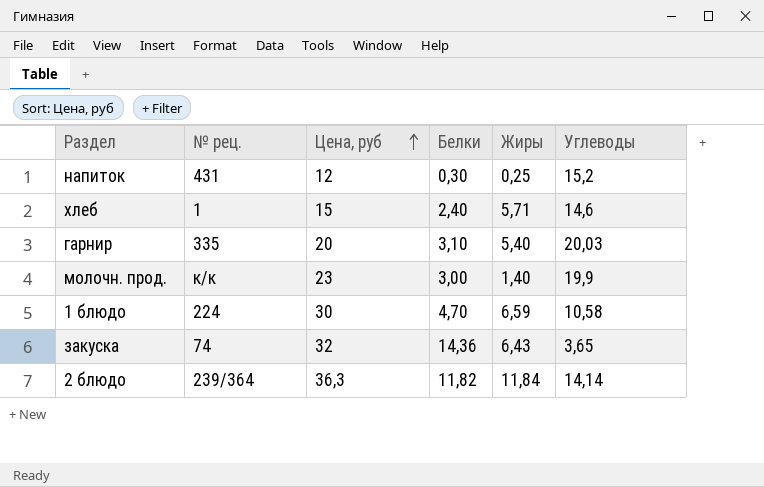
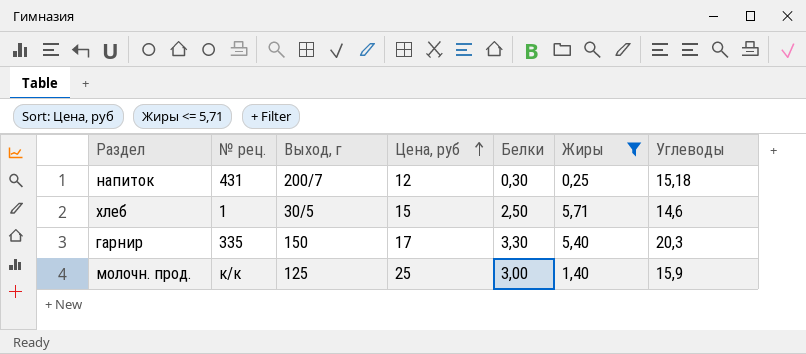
filter: none -> Жиры <= 5,71
column Выход, г | position: none -> 3
напиток | Углеводы: 15,2 -> 15,18
хлеб | Белки: 2,40 -> 2,50
гарнир | Цена, руб: 20 -> 17
гарнир | Белки: 3,10 -> 3,30
гарнир | Углеводы: 20,03 -> 20,3
молочн. прод. | Цена, руб: 23 -> 25
молочн. прод. | Углеводы: 19,9 -> 15,9

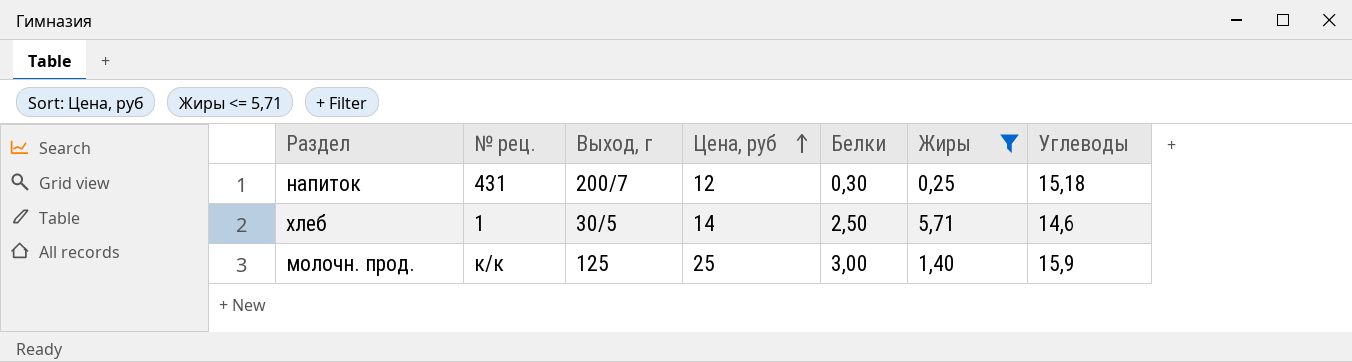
row гарнир: 335 | 150 | 17 | 3,30 | 5,40 | 20,3 -> none
хлеб | Цена, руб: 15 -> 14

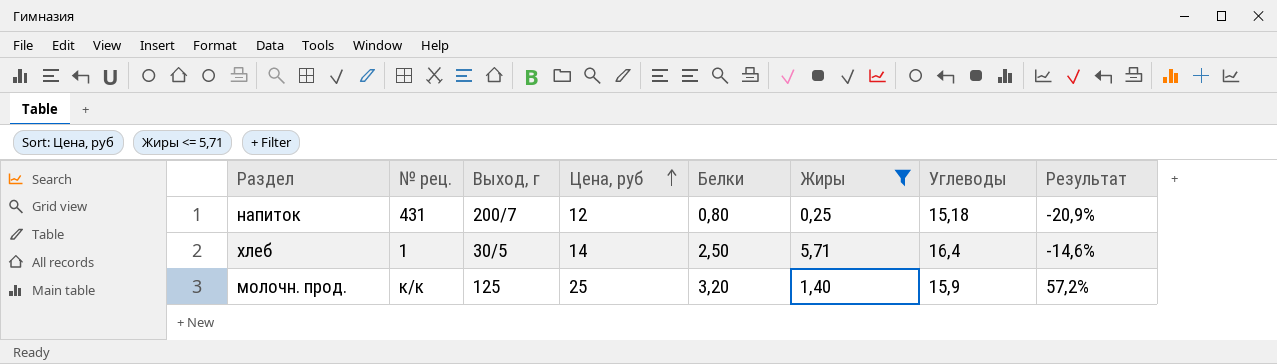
column Результат | formula: none -> ([Цена, руб] - [Углеводы]) / [Углеводы]
напиток | Белки: 0,30 -> 0,80
хлеб | Углеводы: 14,6 -> 16,4
молочн. прод. | Белки: 3,00 -> 3,20

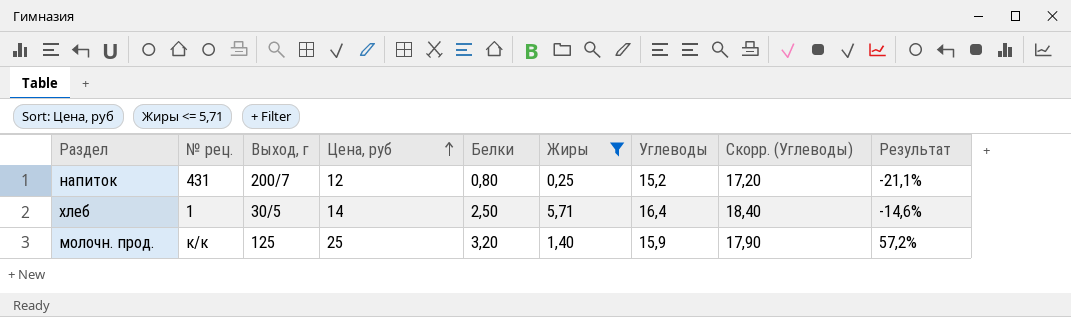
column Скорр. (Углеводы) | formula: none -> [Углеводы] + 2
напиток | Углеводы: 15,18 -> 15,2
напиток | Результат: -20,9% -> -21,1%

